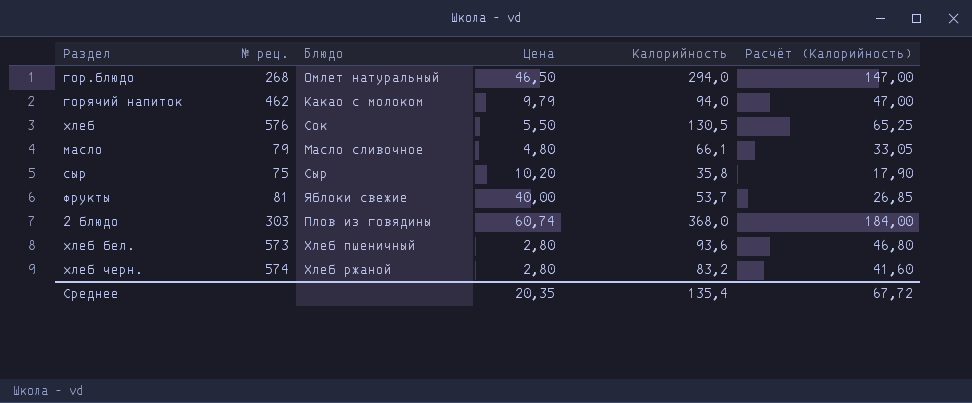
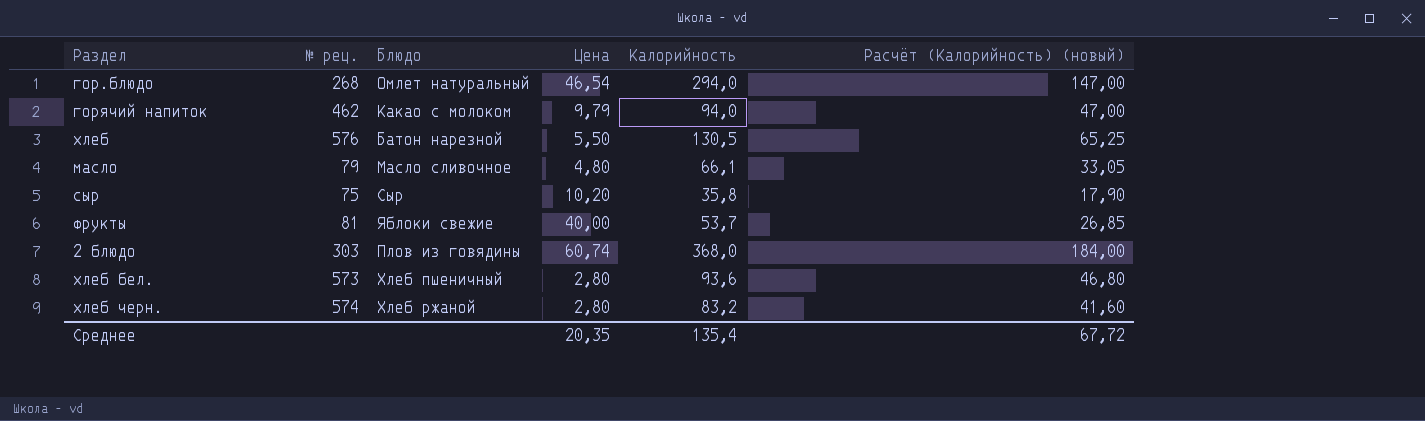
column name: Расчёт (Калорийность) -> Расчёт (Калорийность) (новый)
гор.блюдо | Цена: 46,50 -> 46,54
хлеб | Блюдо: Сок -> Батон нарезной

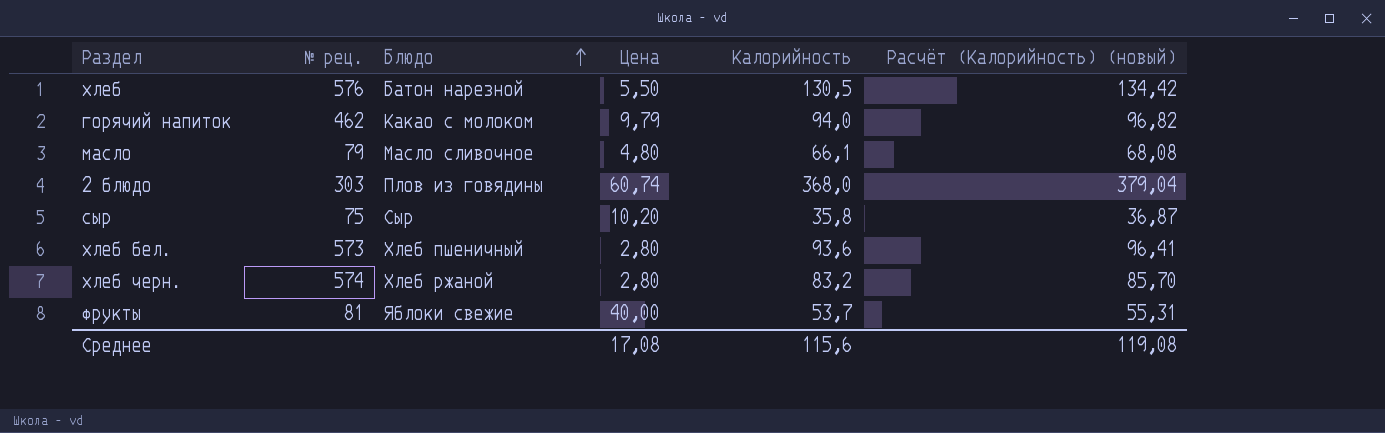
row order: none -> Блюдо ascending
column Расчёт (Калорийность) (новый) | formula: [Калорийность] * 0,5 -> [Калорийность] * 1,03
row гор.блюдо: 268 | Омлет натуральный | 46,54 | 294,0 | 147,00 -> none
Среднее | Цена: 20,35 -> 17,08
Среднее | Калорийность: 135,4 -> 115,6
Среднее | Расчёт (Калорийность) (новый): 67,72 -> 119,08

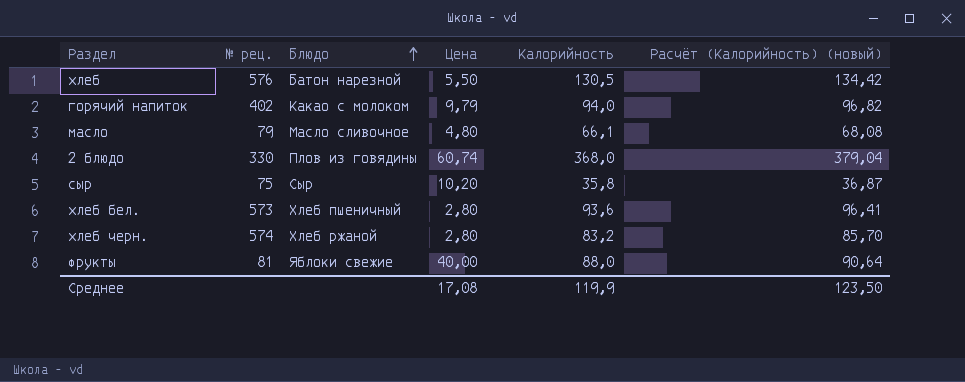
горячий напиток | № рец.: 462 -> 402
2 блюдо | № рец.: 303 -> 330
фрукты | Калорийность: 53,7 -> 88,0
фрукты | Расчёт (Калорийность) (новый): 55,31 -> 90,64
Среднее | Калорийность: 115,6 -> 119,9
Среднее | Расчёт (Калорийность) (новый): 119,08 -> 123,50

